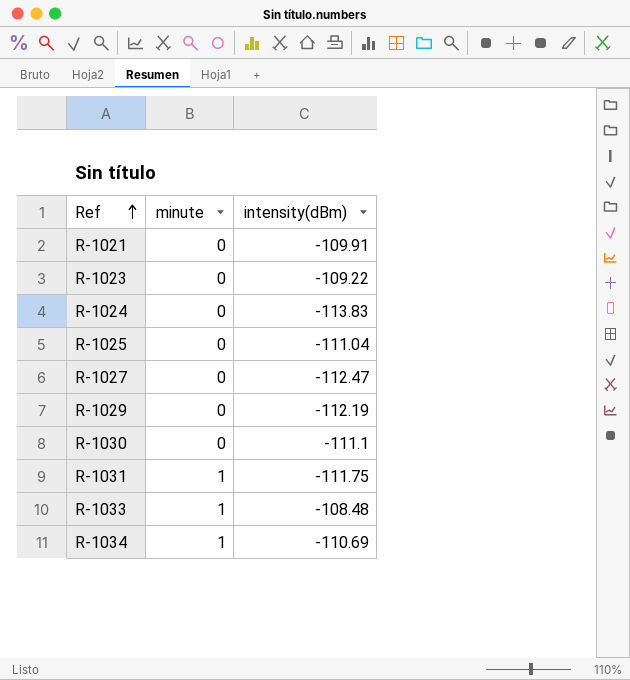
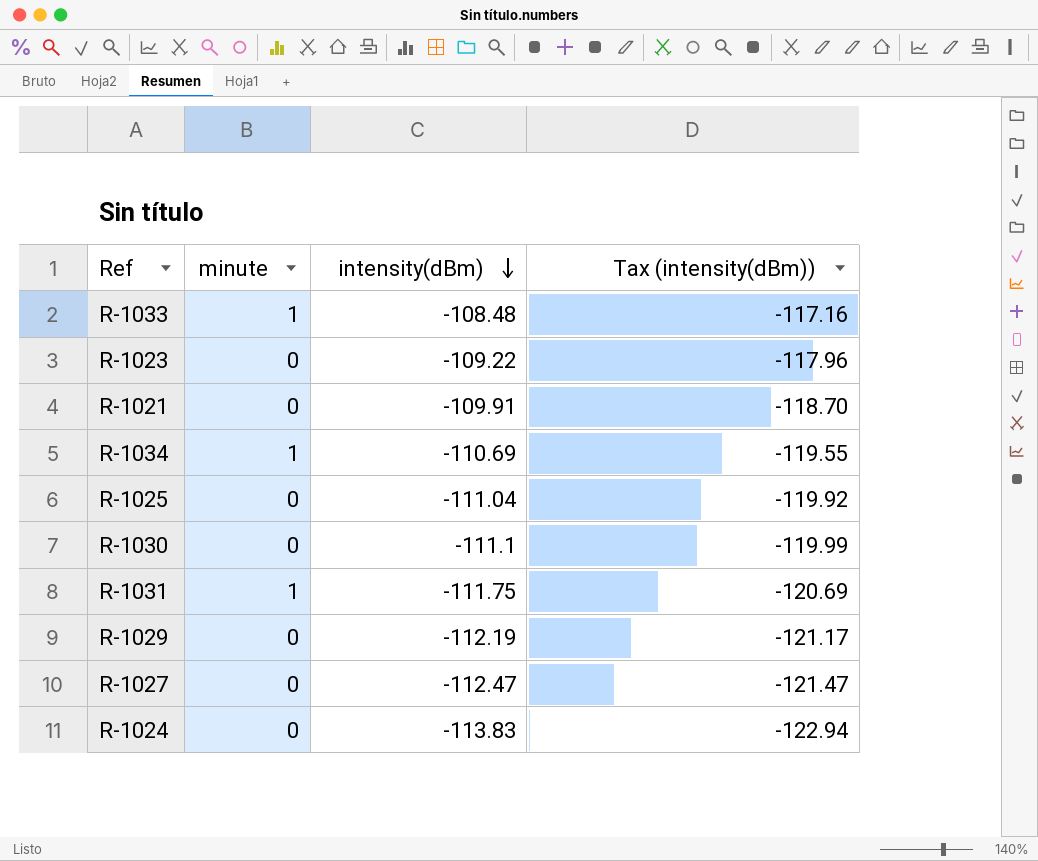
row order: Ref ascending -> intensity(dBm) descending
column Tax (intensity(dBm)) | formula: none -> [intensity(dBm)] * 1.08

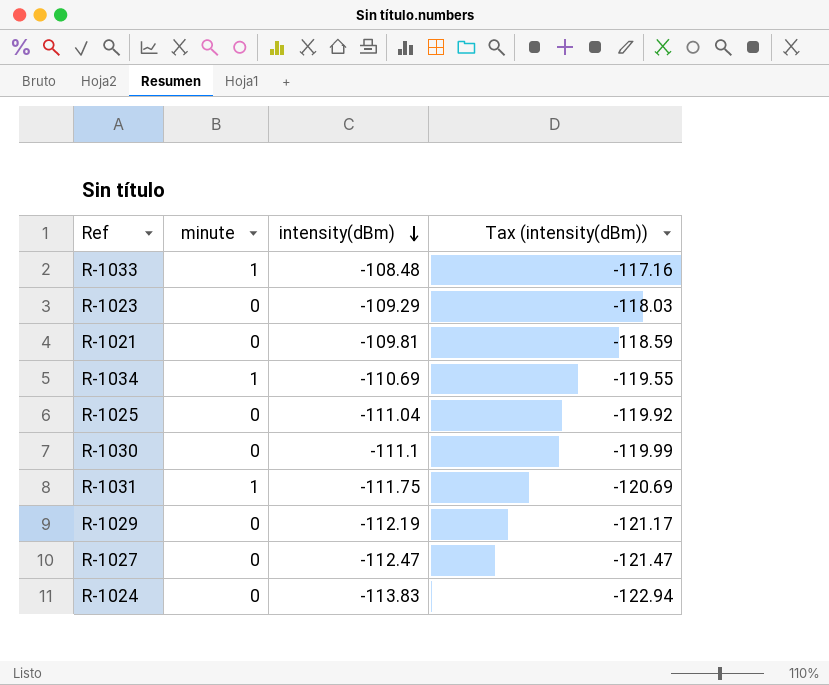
R-1023 | intensity(dBm): -109.22 -> -109.29
R-1023 | Tax (intensity(dBm)): -117.96 -> -118.03
R-1021 | intensity(dBm): -109.91 -> -109.81
R-1021 | Tax (intensity(dBm)): -118.70 -> -118.59

